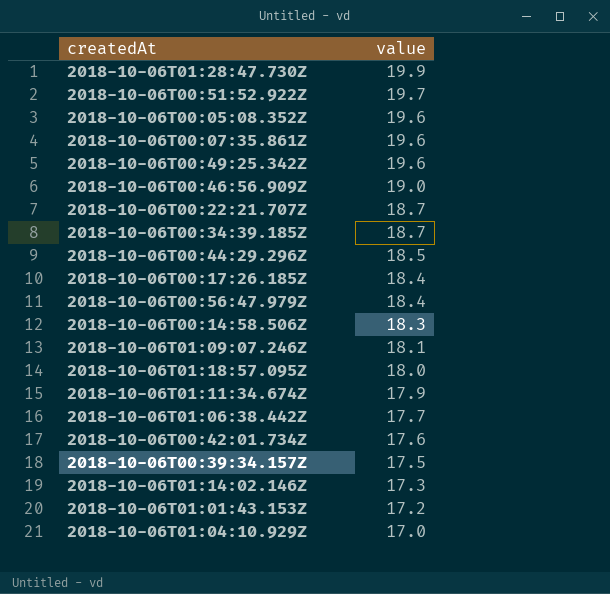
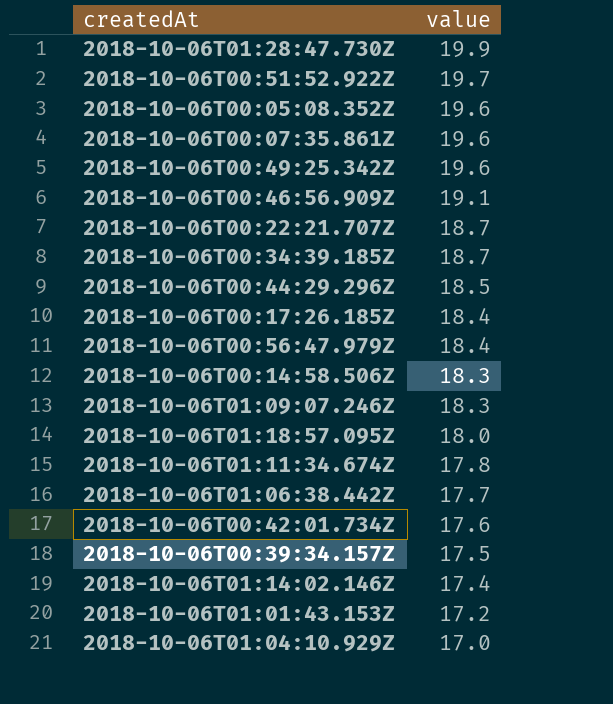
2018-10-06T00:46:56.909Z | value: 19.0 -> 19.1
2018-10-06T01:09:07.246Z | value: 18.1 -> 18.3
2018-10-06T01:11:34.674Z | value: 17.9 -> 17.8
2018-10-06T01:14:02.146Z | value: 17.3 -> 17.4

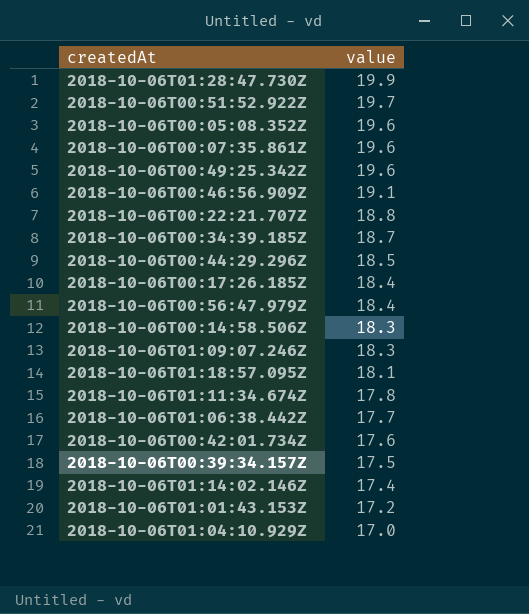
2018-10-06T00:22:21.707Z | value: 18.7 -> 18.8
2018-10-06T01:18:57.095Z | value: 18.0 -> 18.1

